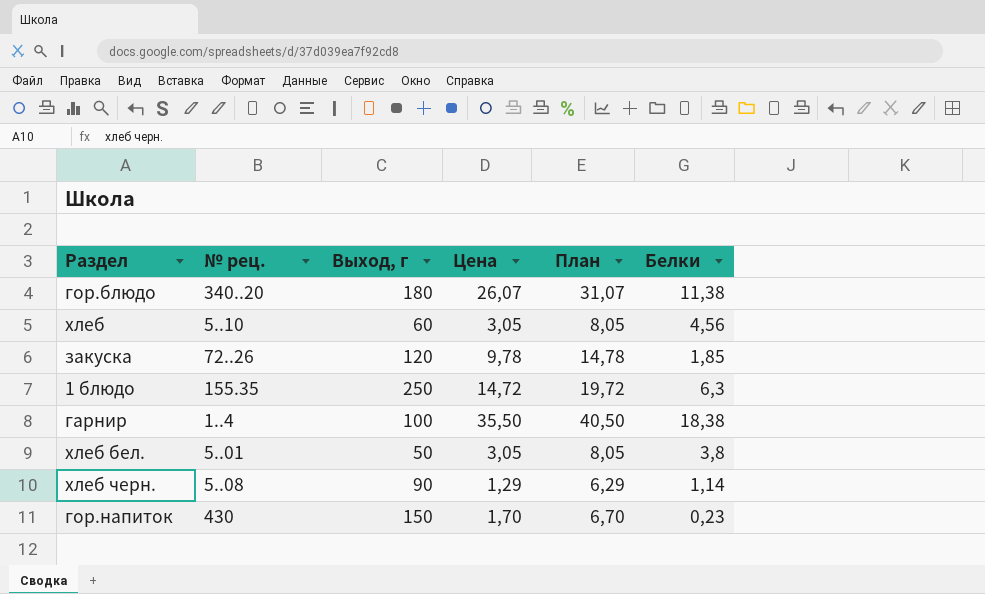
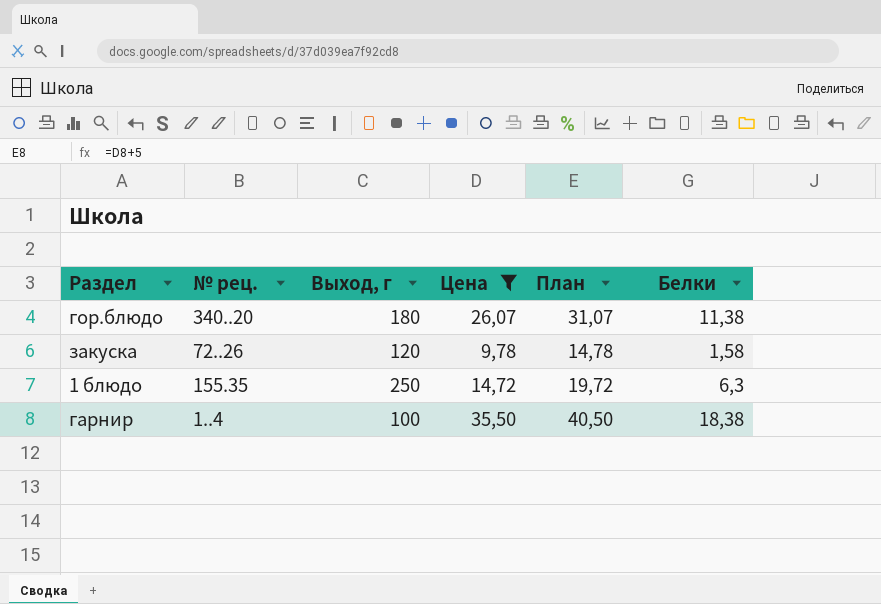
filter: none -> Цена >= 9,78
закуска | Белки: 1,85 -> 1,58

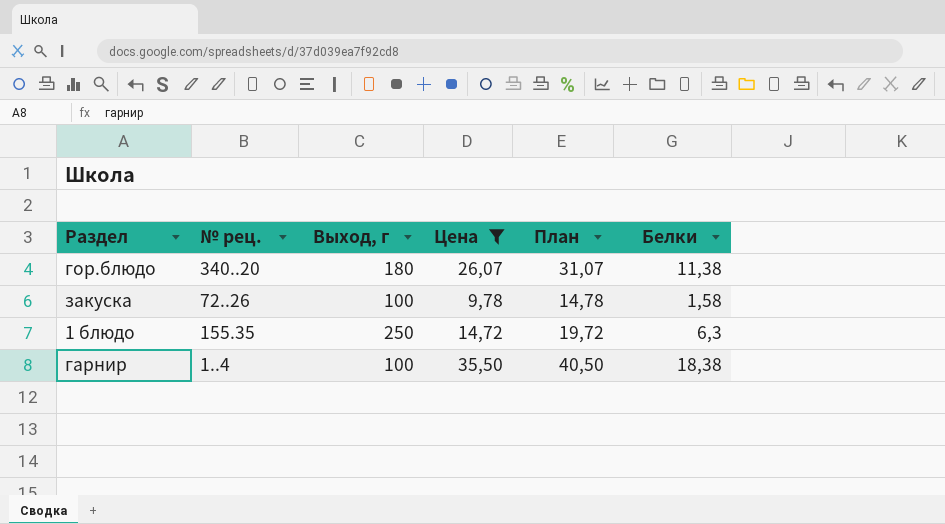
закуска | Выход, г: 120 -> 100

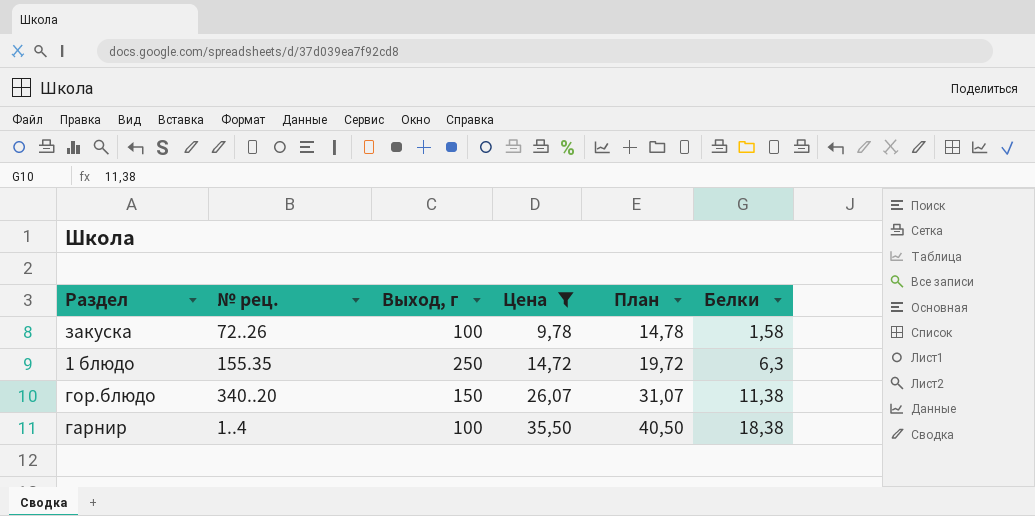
row order: none -> Цена ascending
гор.блюдо | Выход, г: 180 -> 150

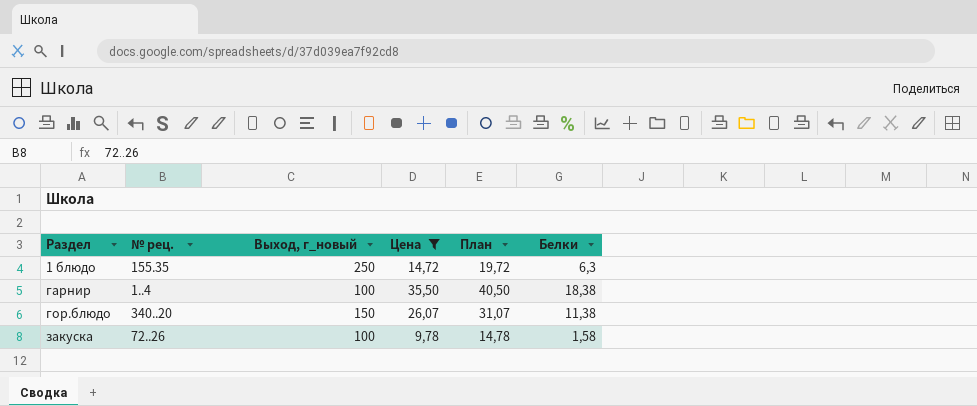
row order: Цена ascending -> Раздел ascending
column name: Выход, г -> Выход, г_новый

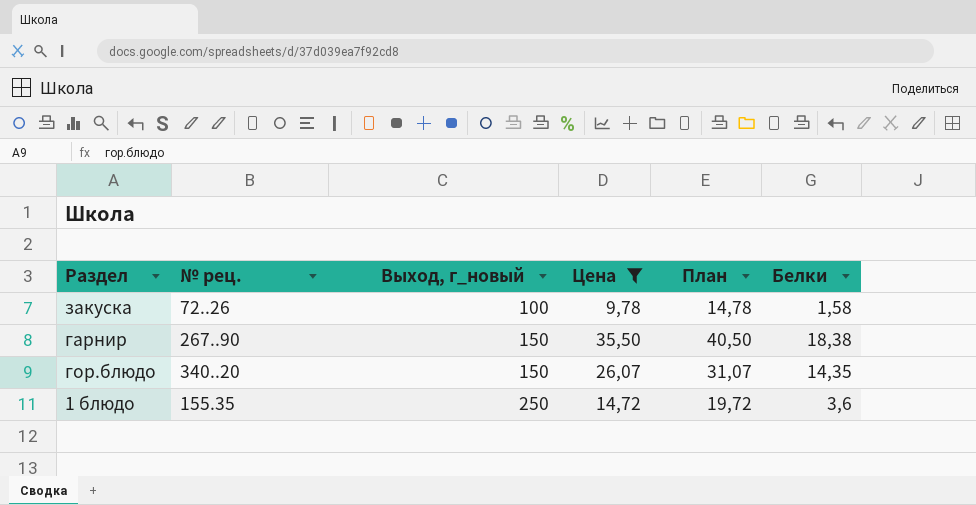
row order: Раздел ascending -> Выход, г_новый ascending
гарнир | № рец.: 1..4 -> 267..90
гарнир | Выход, г_новый: 100 -> 150
гор.блюдо | Белки: 11,38 -> 14,35
1 блюдо | Белки: 6,3 -> 3,6

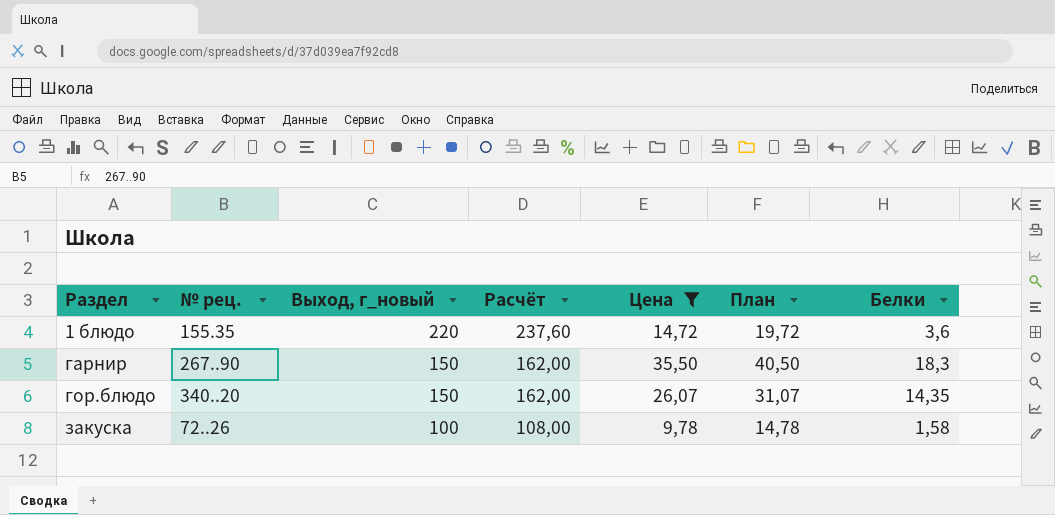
row order: Выход, г_новый ascending -> Раздел ascending
column Расчёт | formula: none -> [Выход, г_новый] * 1,08
1 блюдо | Выход, г_новый: 250 -> 220
гарнир | Белки: 18,38 -> 18,3

